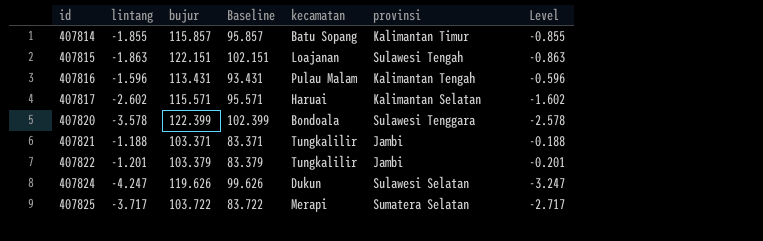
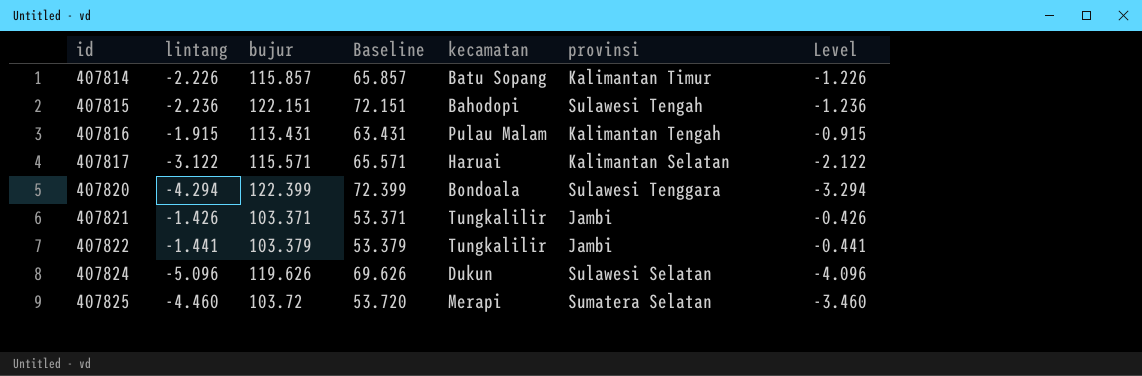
column Baseline | formula: [bujur] - 20 -> [bujur] - 50
407814 | lintang: -1.855 -> -2.226
407814 | Level: -0.855 -> -1.226
407815 | lintang: -1.863 -> -2.236
407815 | kecamatan: Loajanan -> Bahodopi
407815 | Level: -0.863 -> -1.236
407816 | lintang: -1.596 -> -1.915
407816 | Level: -0.596 -> -0.915
407817 | lintang: -2.602 -> -3.122
407817 | Level: -1.602 -> -2.122
407820 | lintang: -3.578 -> -4.294
407820 | Level: -2.578 -> -3.294
407821 | lintang: -1.188 -> -1.426
407821 | Level: -0.188 -> -0.426
407822 | lintang: -1.201 -> -1.441
407822 | Level: -0.201 -> -0.441
407824 | lintang: -4.247 -> -5.096
407824 | Level: -3.247 -> -4.096
407825 | lintang: -3.717 -> -4.460
407825 | bujur: 103.722 -> 103.72
407825 | Level: -2.717 -> -3.460

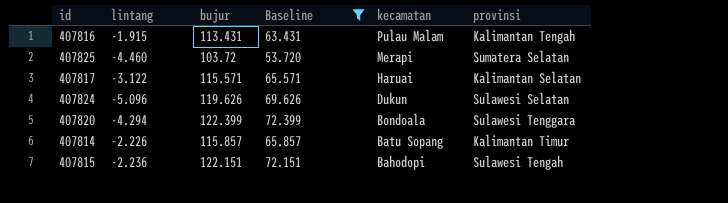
filter: none -> Baseline >= 53.720
row order: id ascending -> kecamatan descending
column Level | formula: [lintang] + 1 -> none

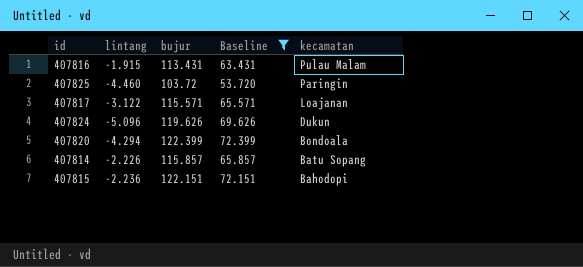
column provinsi | position: 6 -> none
407825 | kecamatan: Merapi -> Paringin
407817 | kecamatan: Haruai -> Loajanan

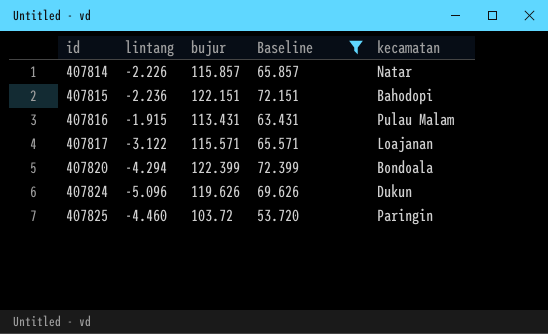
row order: kecamatan descending -> id ascending
407814 | kecamatan: Batu Sopang -> Natar

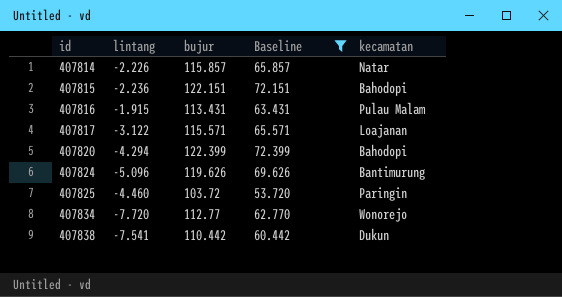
407820 | kecamatan: Bondoala -> Bahodopi
407824 | kecamatan: Dukun -> Bantimurung
row 407834: none -> -7.720 | 112.77 | 62.770 | Wonorejo
row 407838: none -> -7.541 | 110.442 | 60.442 | Dukun

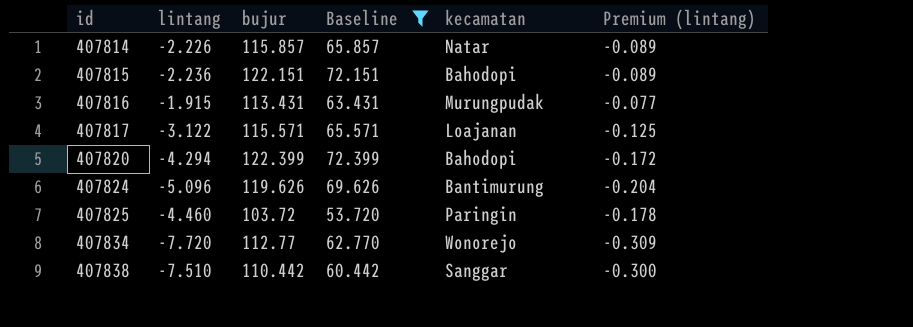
column Premium (lintang) | formula: none -> [lintang] * 0.04
407816 | kecamatan: Pulau Malam -> Murungpudak
407838 | lintang: -7.541 -> -7.510
407838 | kecamatan: Dukun -> Sanggar

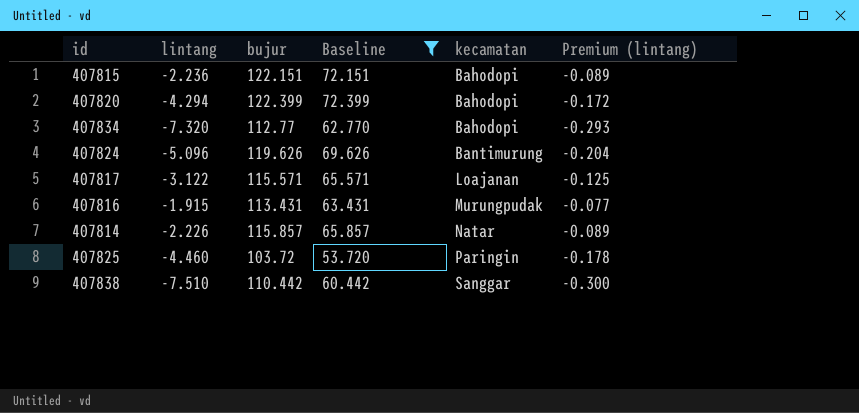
row order: id ascending -> kecamatan ascending
407834 | lintang: -7.720 -> -7.320
407834 | kecamatan: Wonorejo -> Bahodopi
407834 | Premium (lintang): -0.309 -> -0.293

